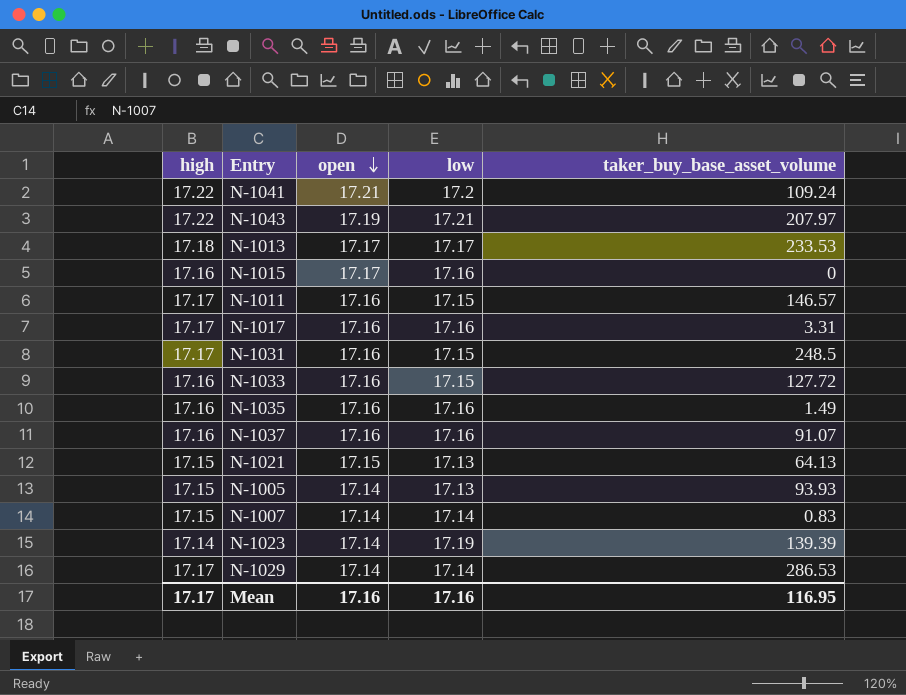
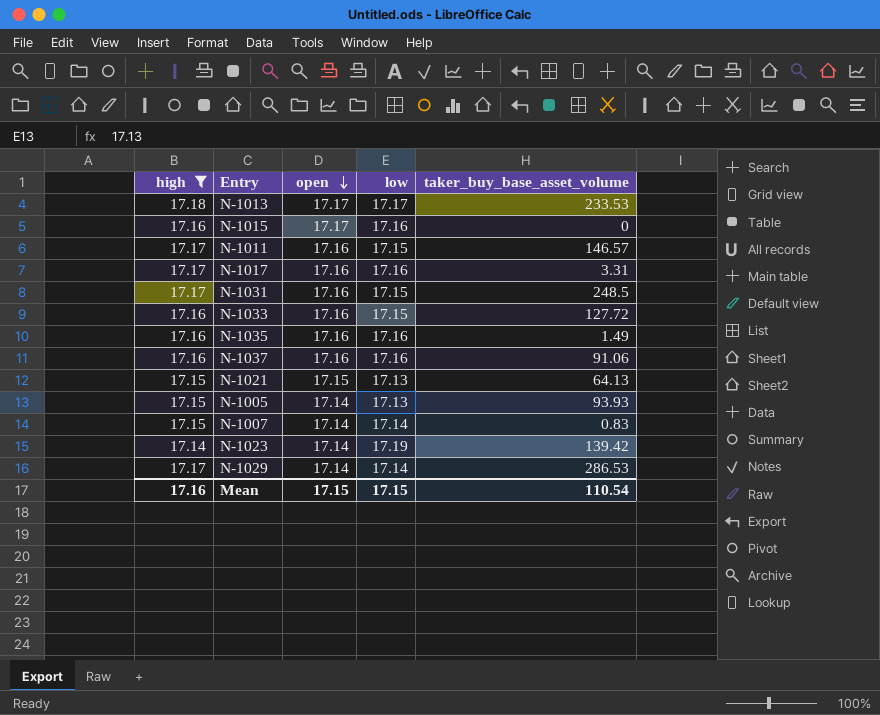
filter: none -> high != 17.22
N-1037 | taker_buy_base_asset_volume: 91.07 -> 91.06
N-1023 | taker_buy_base_asset_volume: 139.39 -> 139.42
Mean | high: 17.17 -> 17.16
Mean | open: 17.16 -> 17.15
Mean | low: 17.16 -> 17.15
Mean | taker_buy_base_asset_volume: 116.95 -> 110.54

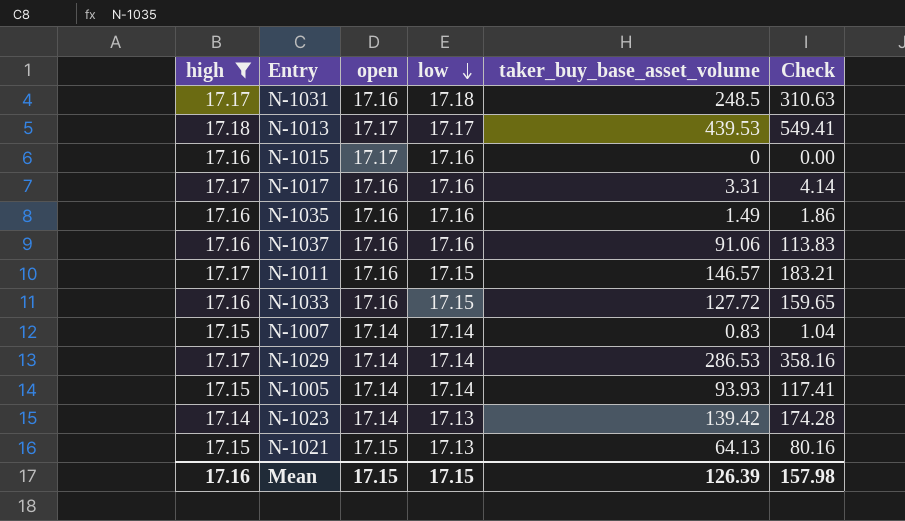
row order: open descending -> low descending
column Check | formula: none -> [taker_buy_base_asset_volume] * 1.25
N-1031 | low: 17.15 -> 17.18
N-1013 | taker_buy_base_asset_volume: 233.53 -> 439.53
N-1005 | low: 17.13 -> 17.14
N-1023 | low: 17.19 -> 17.13
Mean | taker_buy_base_asset_volume: 110.54 -> 126.39

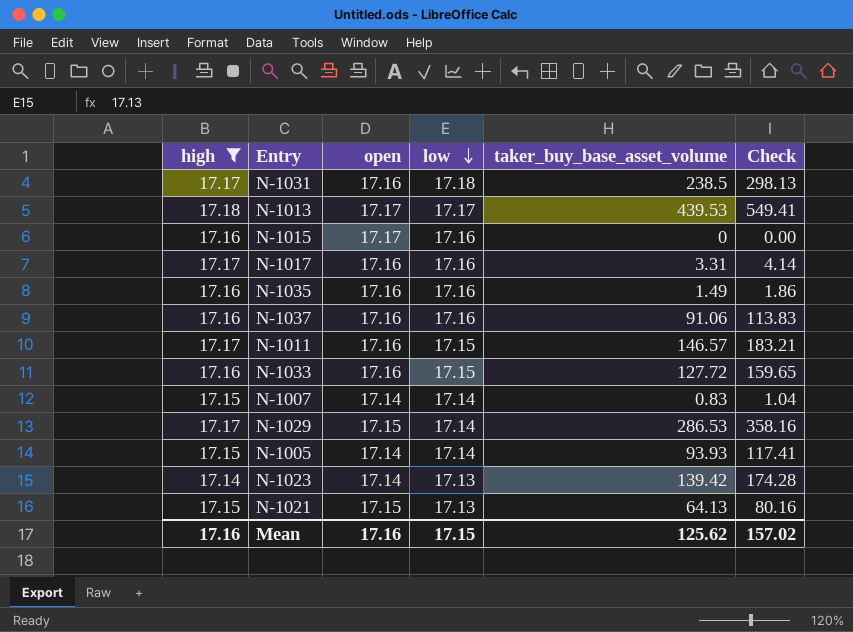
N-1031 | taker_buy_base_asset_volume: 248.5 -> 238.5
N-1031 | Check: 310.63 -> 298.13
N-1029 | open: 17.14 -> 17.15
Mean | open: 17.15 -> 17.16
Mean | taker_buy_base_asset_volume: 126.39 -> 125.62
Mean | Check: 157.98 -> 157.02

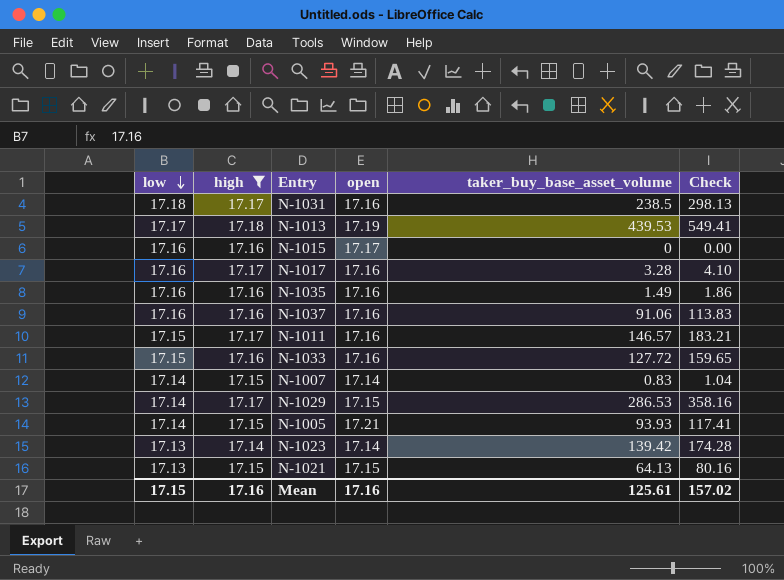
column low | position: 4 -> 1
N-1013 | open: 17.17 -> 17.19
N-1017 | taker_buy_base_asset_volume: 3.31 -> 3.28
N-1017 | Check: 4.14 -> 4.10
N-1005 | open: 17.14 -> 17.21
Mean | taker_buy_base_asset_volume: 125.62 -> 125.61

